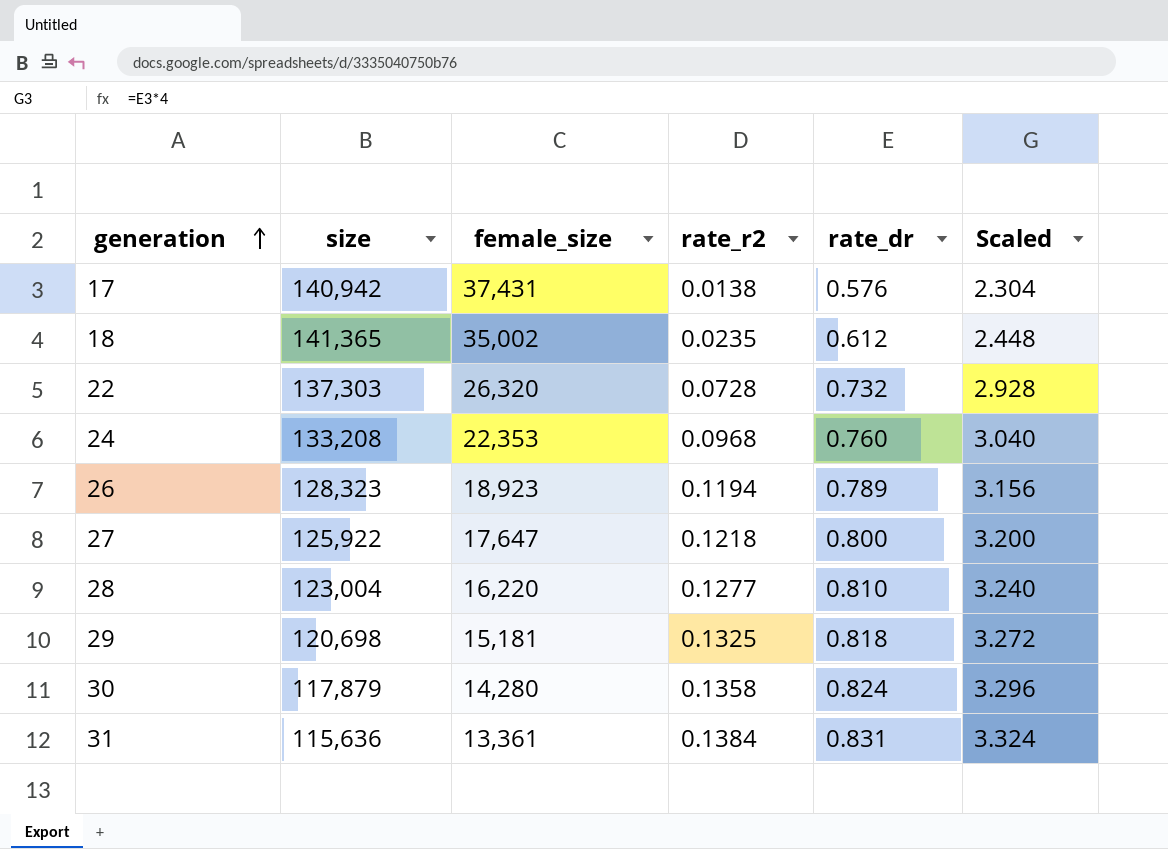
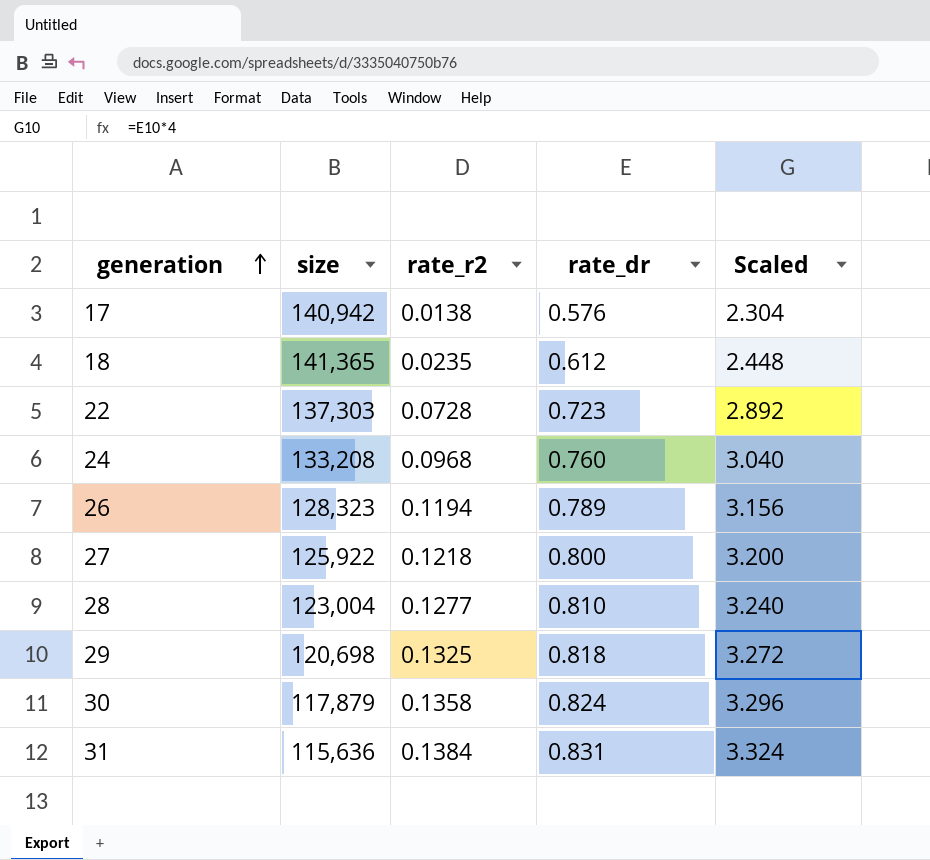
column female_size | position: 3 -> none
22 | rate_dr: 0.732 -> 0.723
22 | Scaled: 2.928 -> 2.892

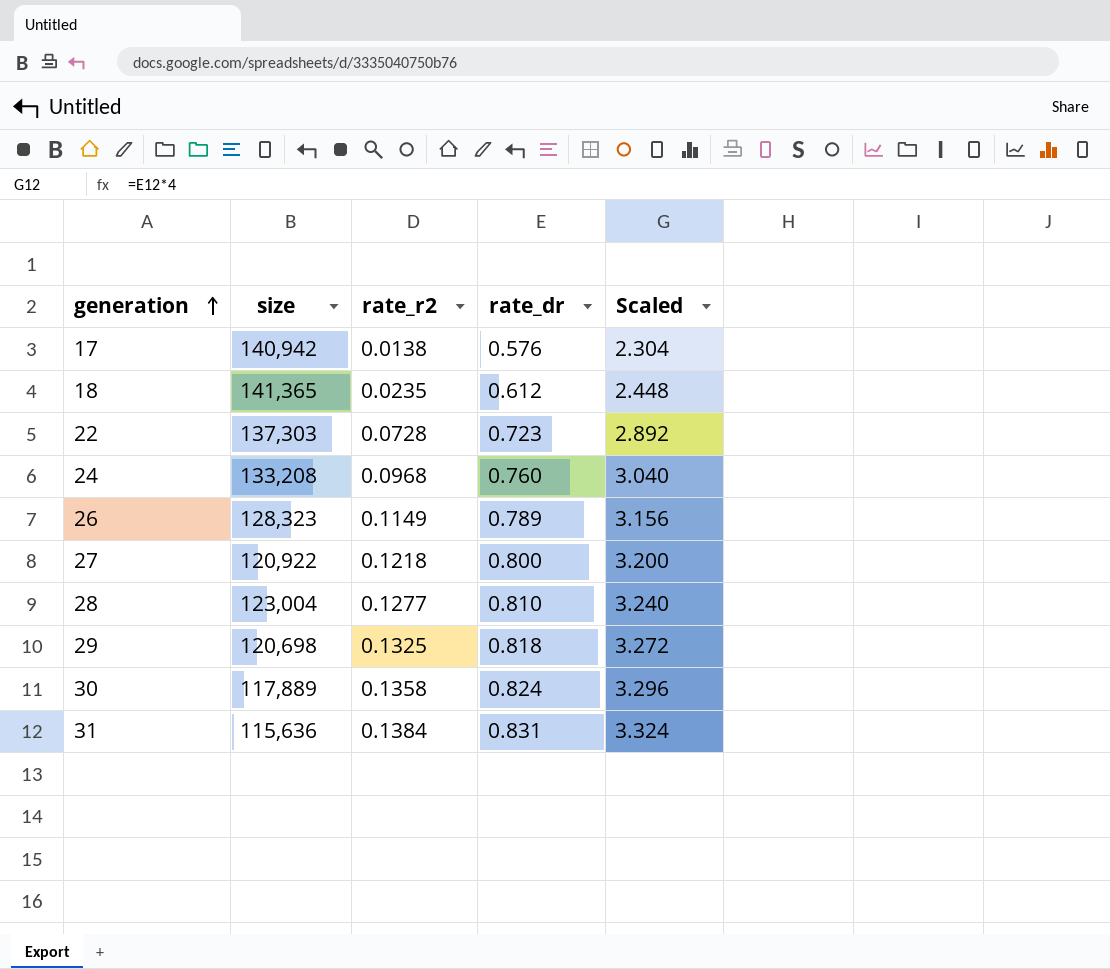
26 | rate_r2: 0.1194 -> 0.1149
27 | size: 125,922 -> 120,922
30 | size: 117,879 -> 117,889

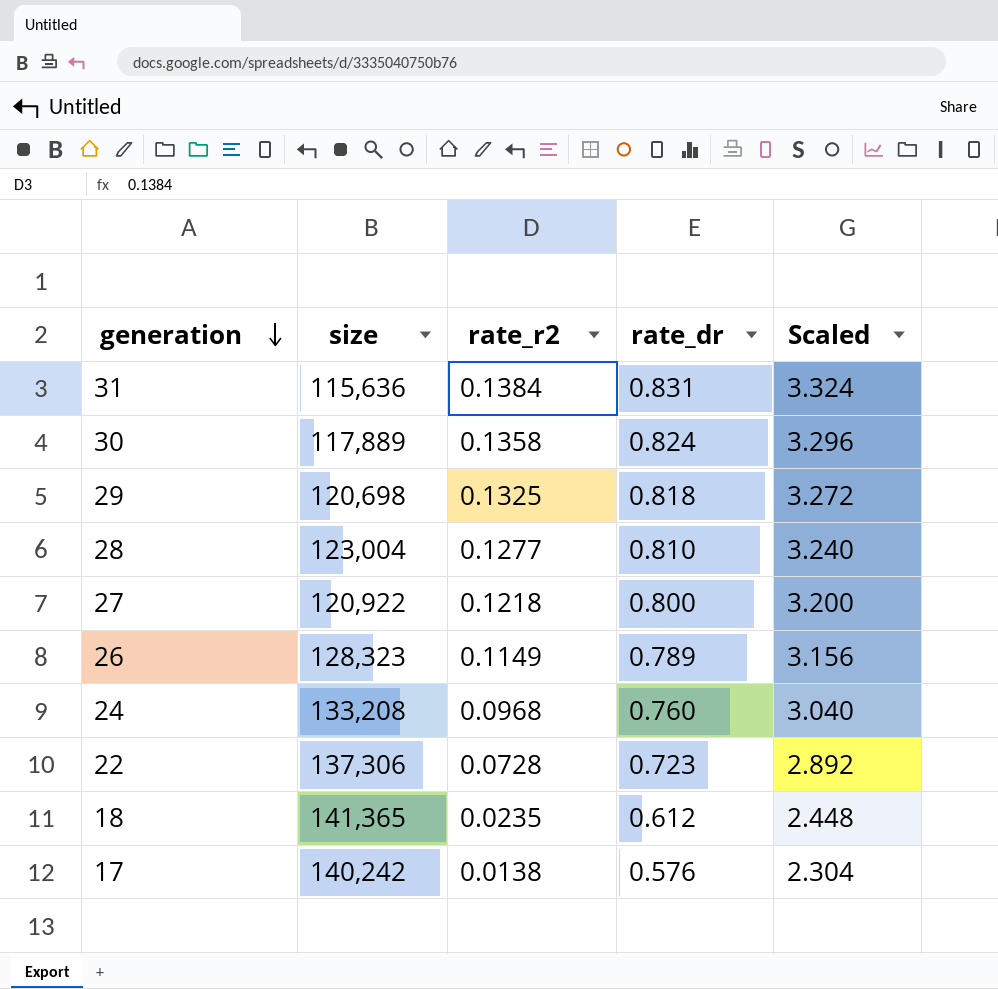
row order: generation ascending -> generation descending
22 | size: 137,303 -> 137,306
17 | size: 140,942 -> 140,242

